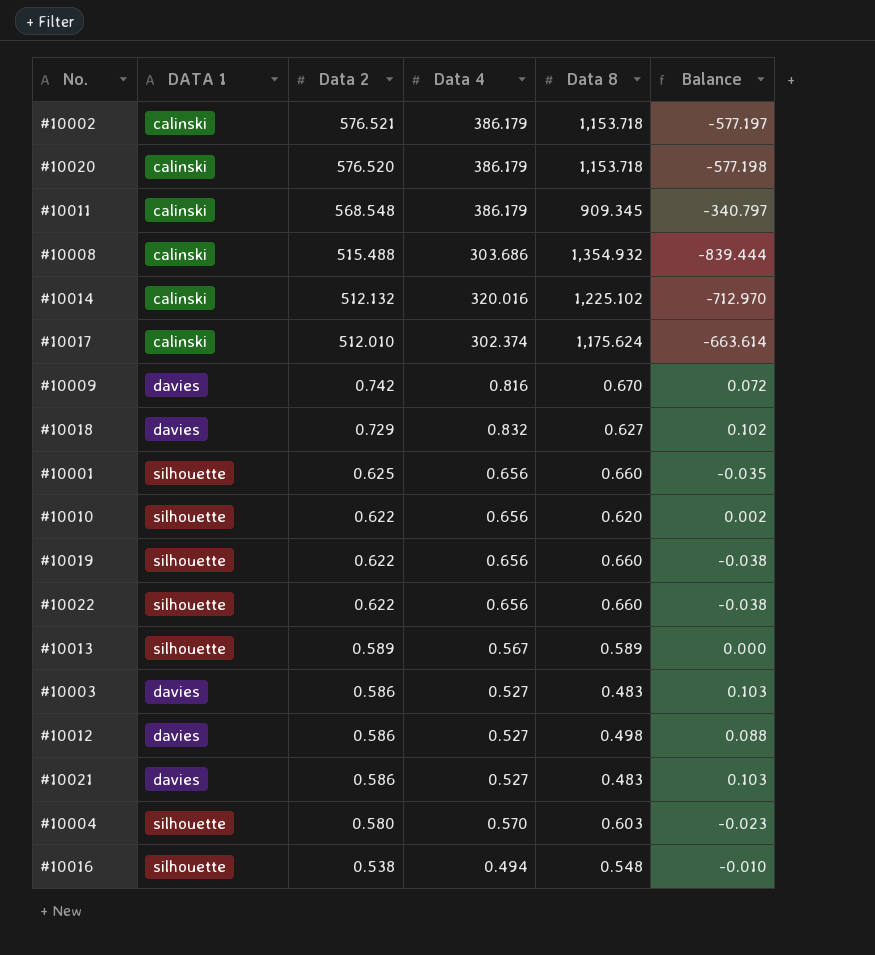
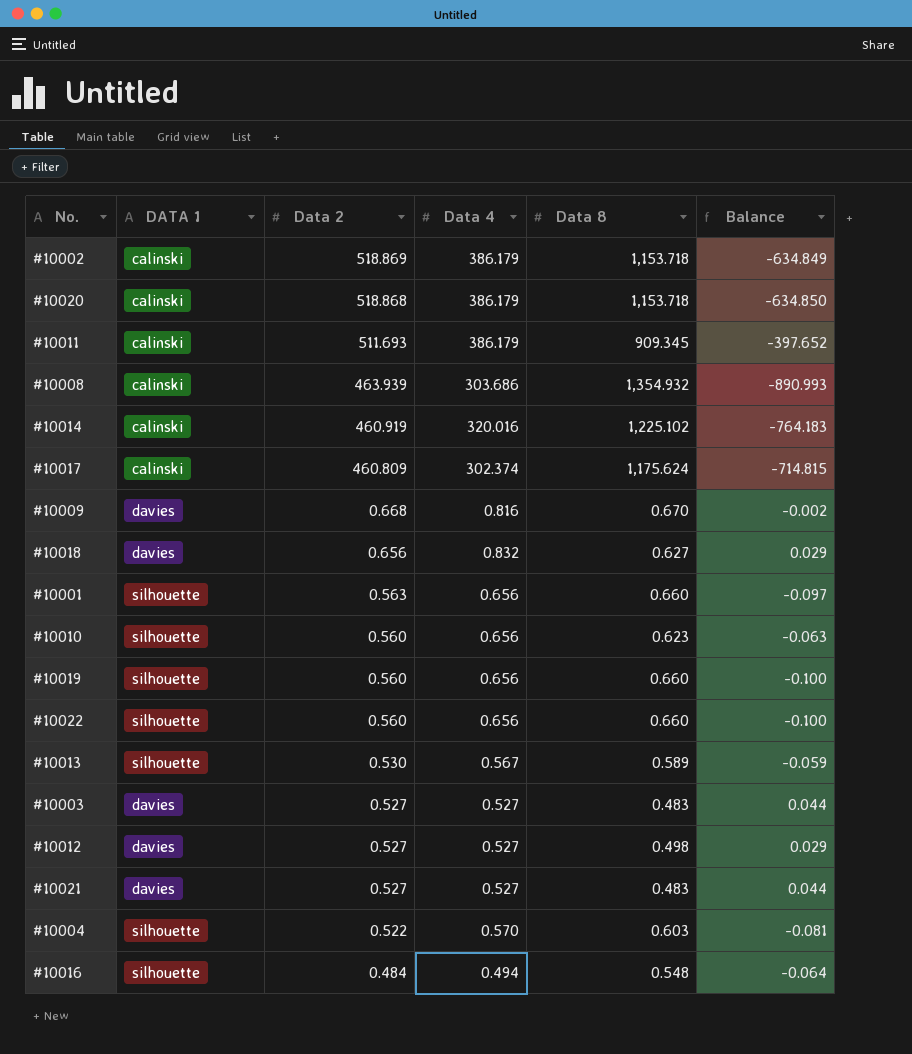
#10002 | Data 2: 576.521 -> 518.869
#10002 | Balance: -577.197 -> -634.849
#10020 | Data 2: 576.520 -> 518.868
#10020 | Balance: -577.198 -> -634.850
#10011 | Data 2: 568.548 -> 511.693
#10011 | Balance: -340.797 -> -397.652
#10008 | Data 2: 515.488 -> 463.939
#10008 | Balance: -839.444 -> -890.993
#10014 | Data 2: 512.132 -> 460.919
#10014 | Balance: -712.970 -> -764.183
#10017 | Data 2: 512.010 -> 460.809
#10017 | Balance: -663.614 -> -714.815
#10009 | Data 2: 0.742 -> 0.668
#10009 | Balance: 0.072 -> -0.002
#10018 | Data 2: 0.729 -> 0.656
#10018 | Balance: 0.102 -> 0.029
#10001 | Data 2: 0.625 -> 0.563
#10001 | Balance: -0.035 -> -0.097
#10010 | Data 2: 0.622 -> 0.560
#10010 | Data 8: 0.620 -> 0.623
#10010 | Balance: 0.002 -> -0.063
#10019 | Data 2: 0.622 -> 0.560
#10019 | Balance: -0.038 -> -0.100
#10022 | Data 2: 0.622 -> 0.560
#10022 | Balance: -0.038 -> -0.100
#10013 | Data 2: 0.589 -> 0.530
#10013 | Balance: 0.000 -> -0.059
#10003 | Data 2: 0.586 -> 0.527
#10003 | Balance: 0.103 -> 0.044
#10012 | Data 2: 0.586 -> 0.527
#10012 | Balance: 0.088 -> 0.029
#10021 | Data 2: 0.586 -> 0.527
#10021 | Balance: 0.103 -> 0.044
#10004 | Data 2: 0.580 -> 0.522
#10004 | Balance: -0.023 -> -0.081
#10016 | Data 2: 0.538 -> 0.484
#10016 | Balance: -0.010 -> -0.064

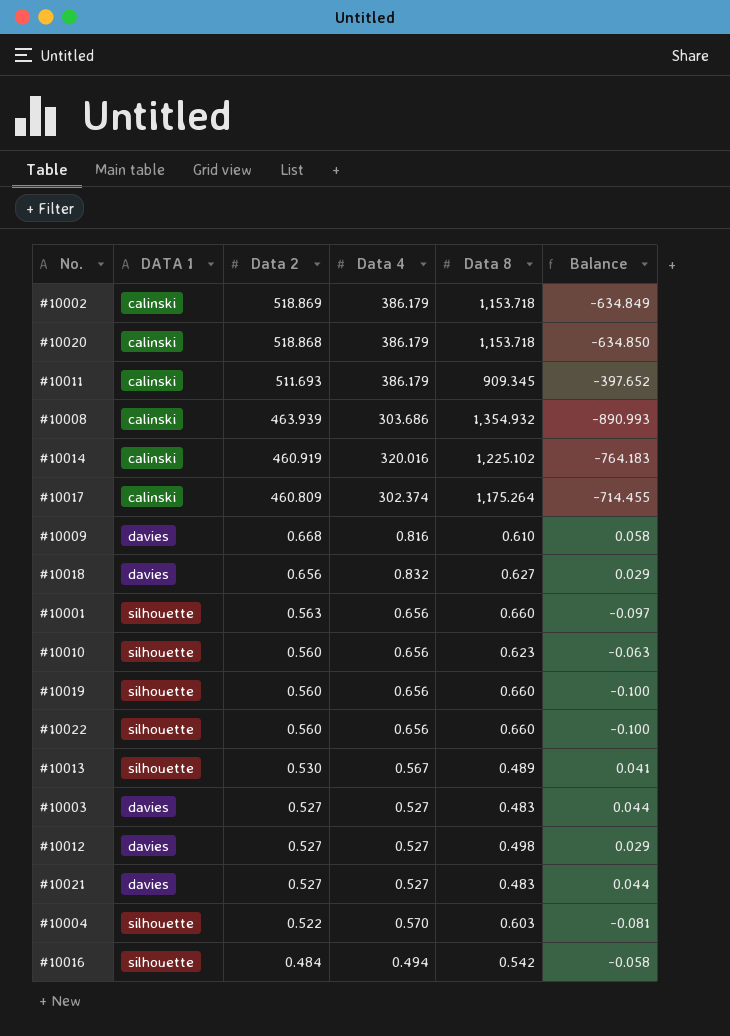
#10017 | Data 8: 1,175.624 -> 1,175.264
#10017 | Balance: -714.815 -> -714.455
#10009 | Data 8: 0.670 -> 0.610
#10009 | Balance: -0.002 -> 0.058
#10013 | Data 8: 0.589 -> 0.489
#10013 | Balance: -0.059 -> 0.041
#10016 | Data 8: 0.548 -> 0.542
#10016 | Balance: -0.064 -> -0.058

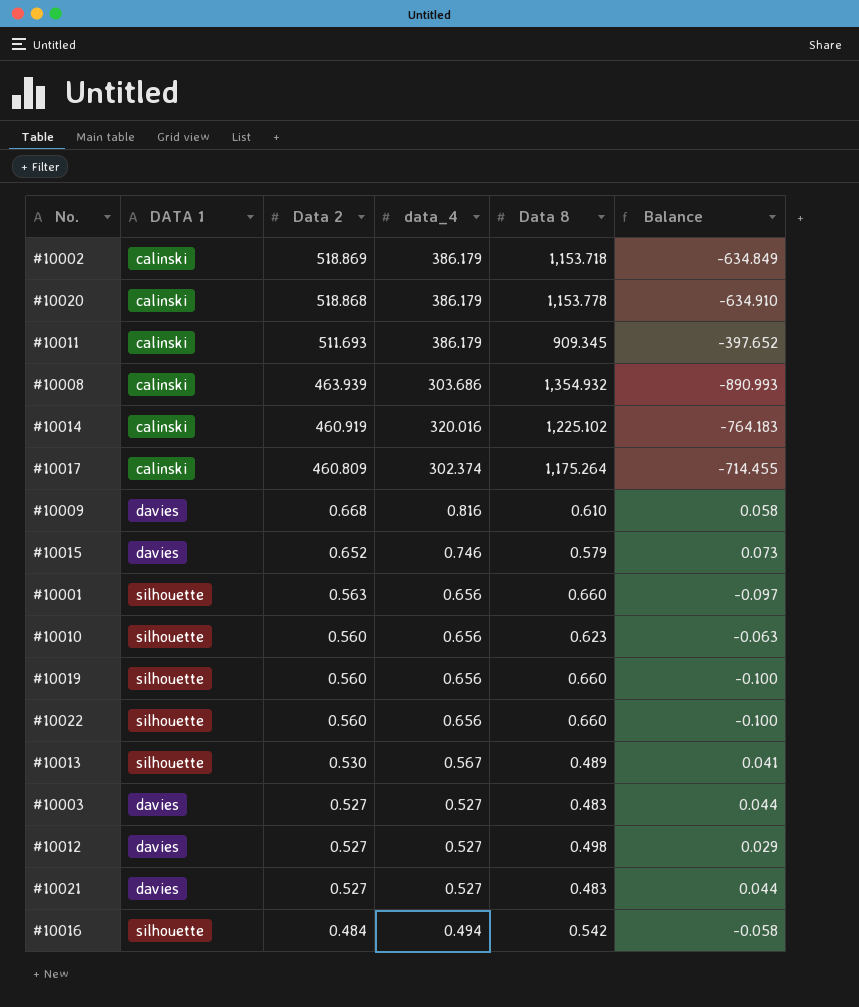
column name: Data 4 -> data_4
row #10018: davies | 0.656 | 0.832 | 0.627 | 0.029 -> none
row #10004: silhouette | 0.522 | 0.570 | 0.603 | -0.081 -> none
#10020 | Data 8: 1,153.718 -> 1,153.778
#10020 | Balance: -634.850 -> -634.910
row #10015: none -> davies | 0.652 | 0.746 | 0.579 | 0.073

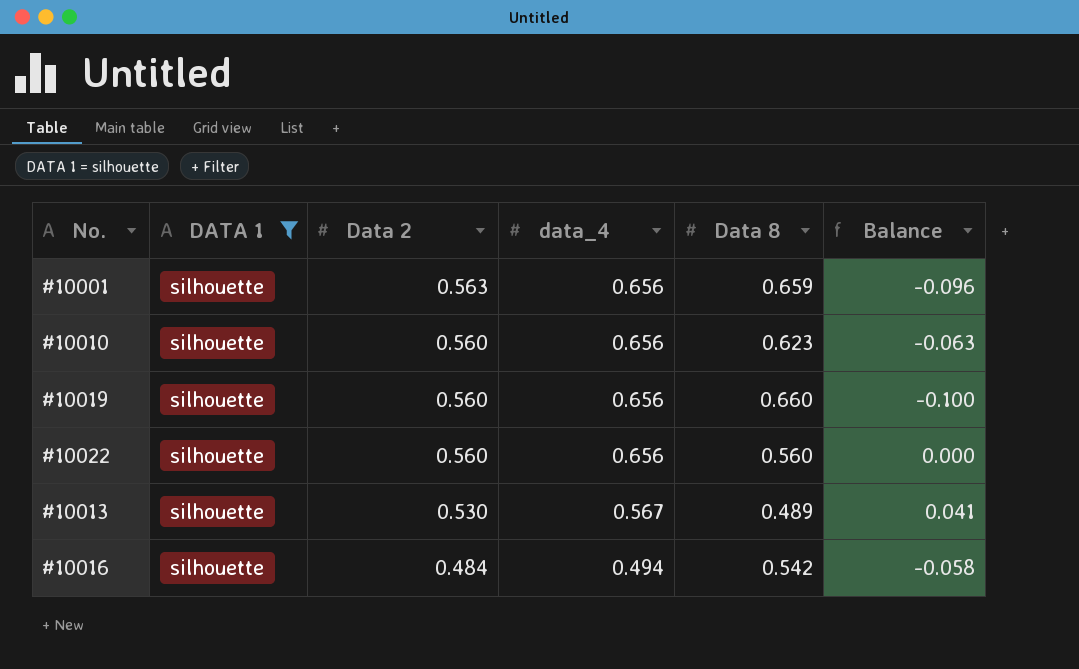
filter: none -> DATA 1 = silhouette
#10001 | Data 8: 0.660 -> 0.659
#10001 | Balance: -0.097 -> -0.096
#10022 | Data 8: 0.660 -> 0.560
#10022 | Balance: -0.100 -> 0.000

